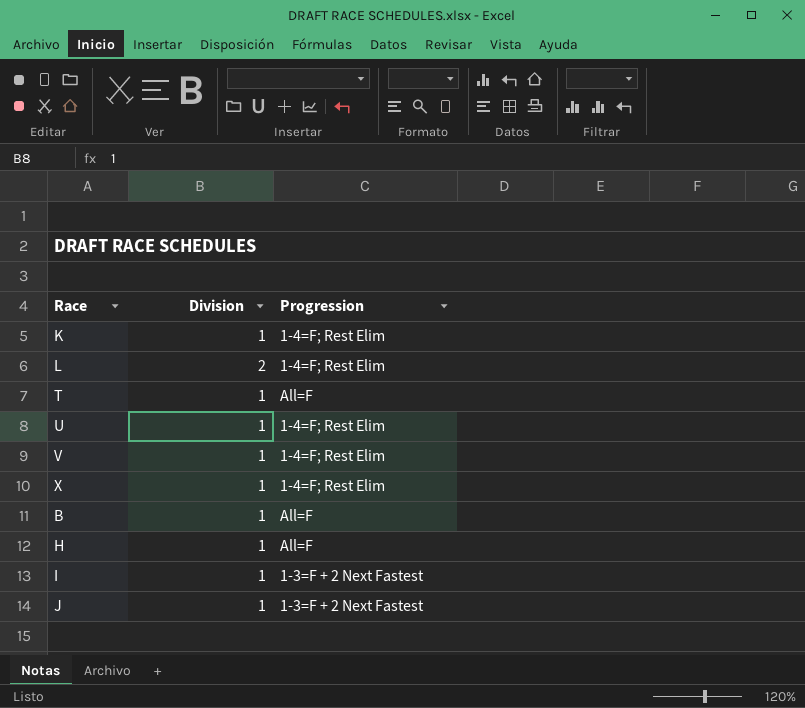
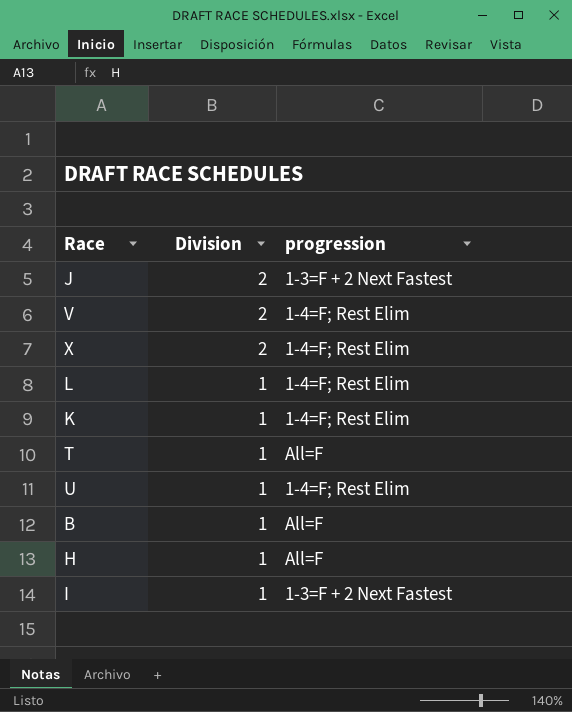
row order: none -> Division descending
column name: Progression -> progression
J | Division: 1 -> 2
V | Division: 1 -> 2
X | Division: 1 -> 2
L | Division: 2 -> 1

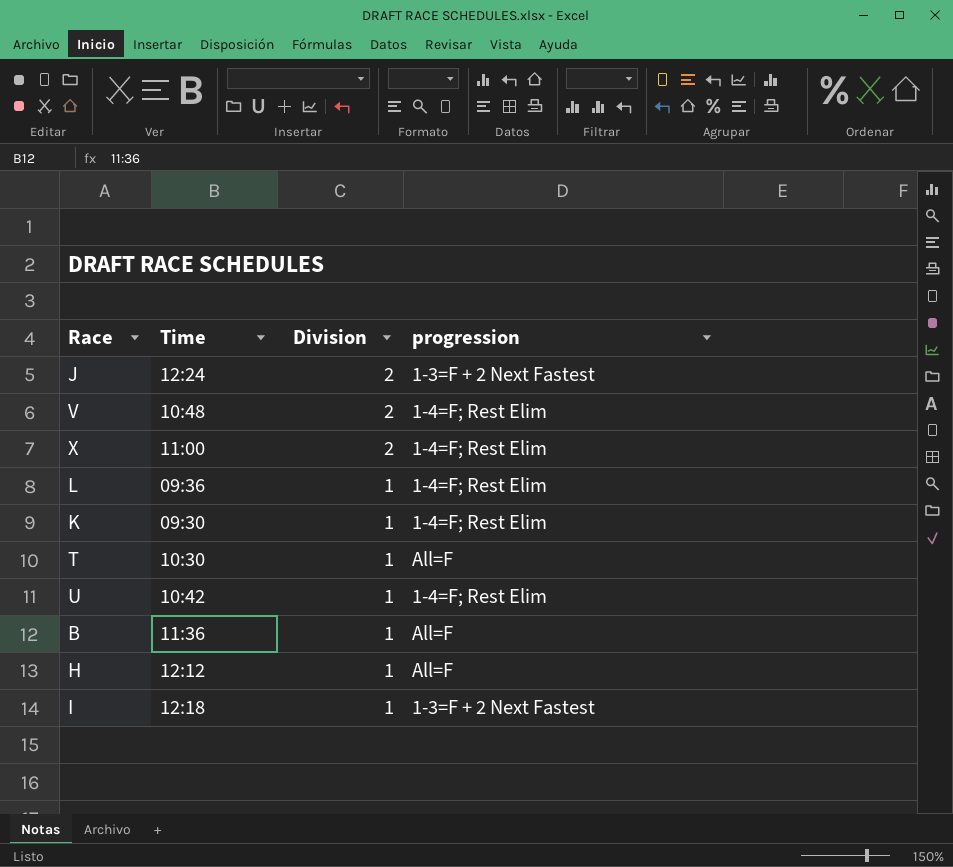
column Time | position: none -> 2

